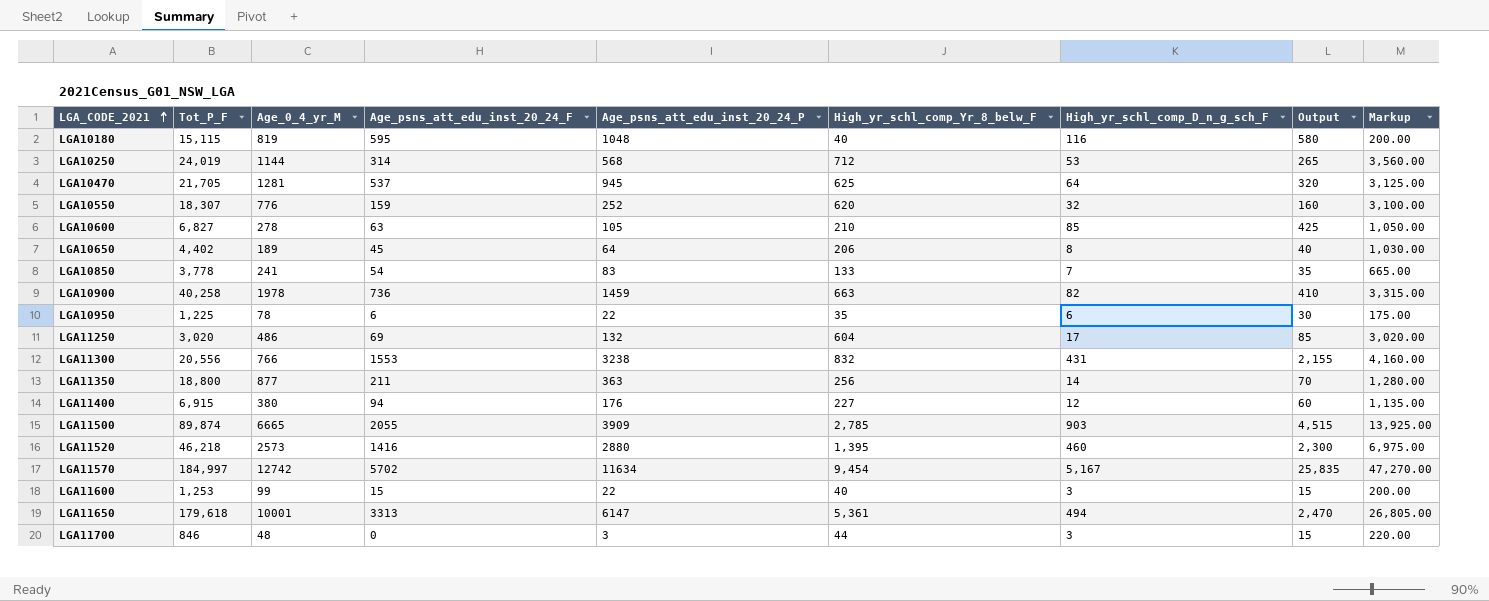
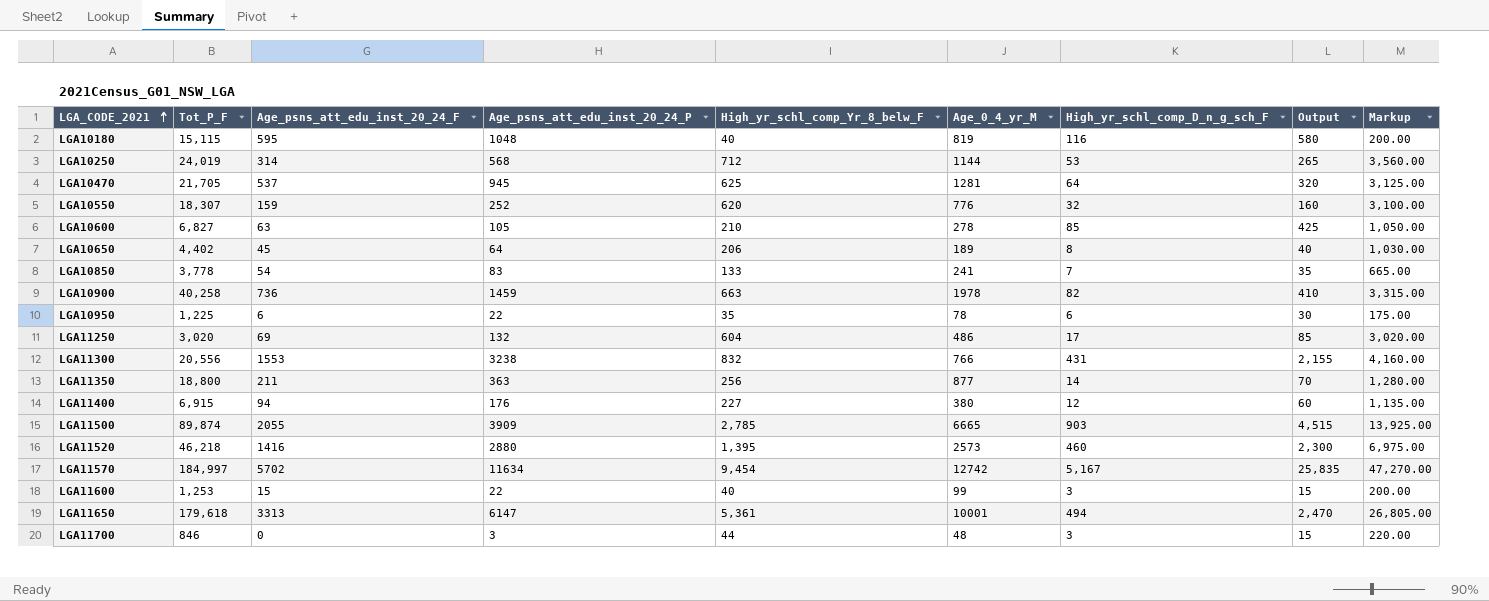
column Age_0_4_yr_M | position: 3 -> 6

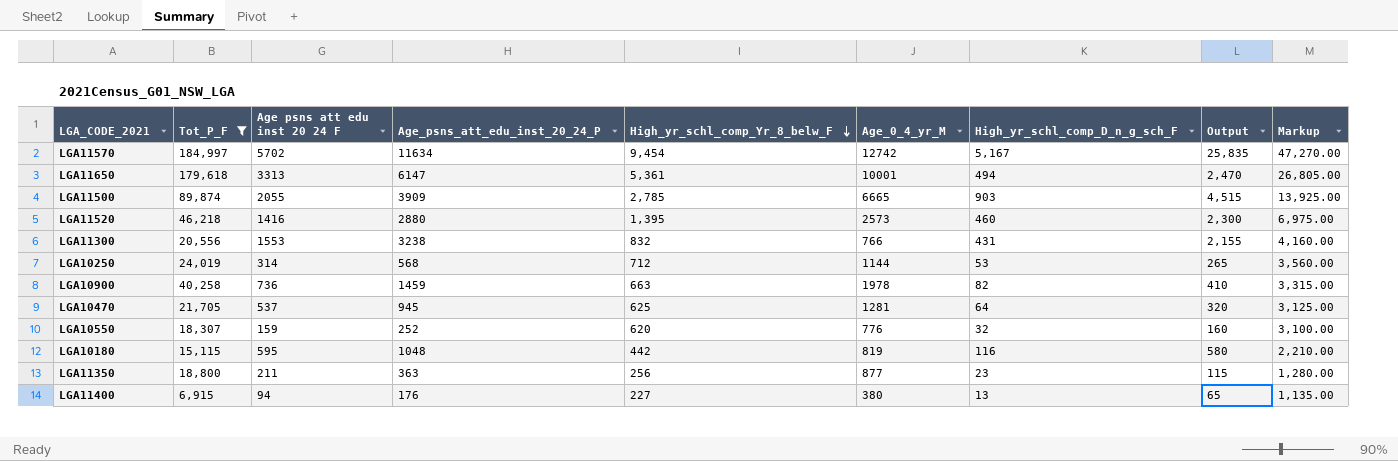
filter: none -> Tot_P_F >= 6,915
row order: LGA_CODE_2021 ascending -> High_yr_schl_comp_Yr_8_belw_F descending
column name: Age_psns_att_edu_inst_20_24_F -> Age psns att edu inst 20 24 F
LGA10180 | High_yr_schl_comp_Yr_8_belw_F: 40 -> 442
LGA10180 | Markup: 200.00 -> 2,210.00
LGA11350 | High_yr_schl_comp_D_n_g_sch_F: 14 -> 23
LGA11350 | Output: 70 -> 115
LGA11400 | High_yr_schl_comp_D_n_g_sch_F: 12 -> 13
LGA11400 | Output: 60 -> 65

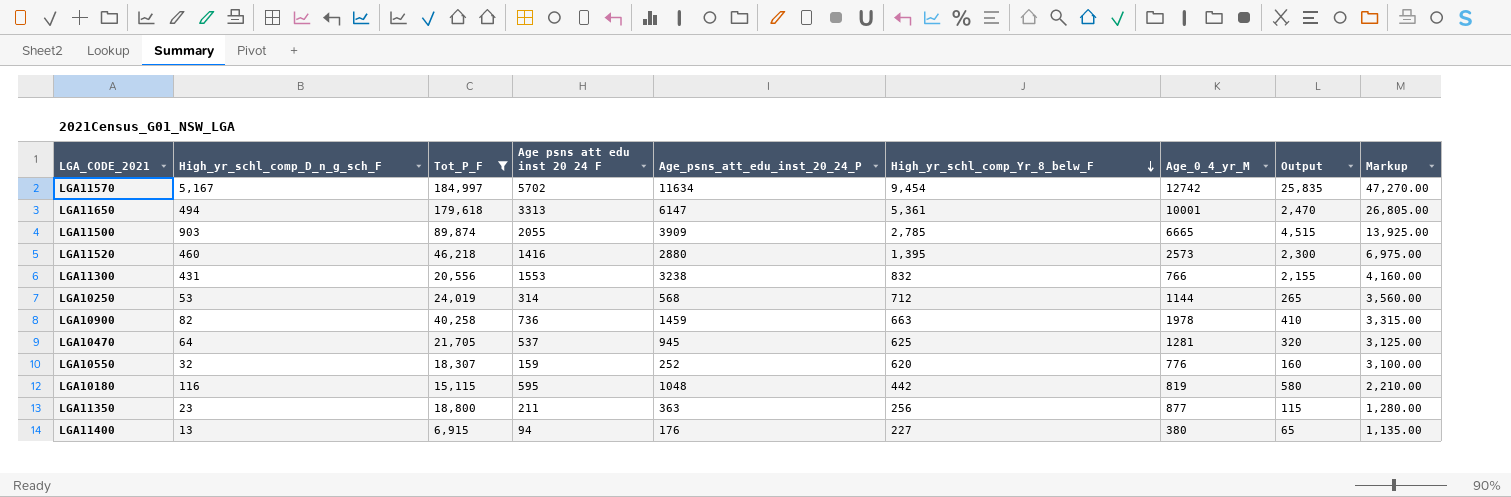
column High_yr_schl_comp_D_n_g_sch_F | position: 7 -> 2

